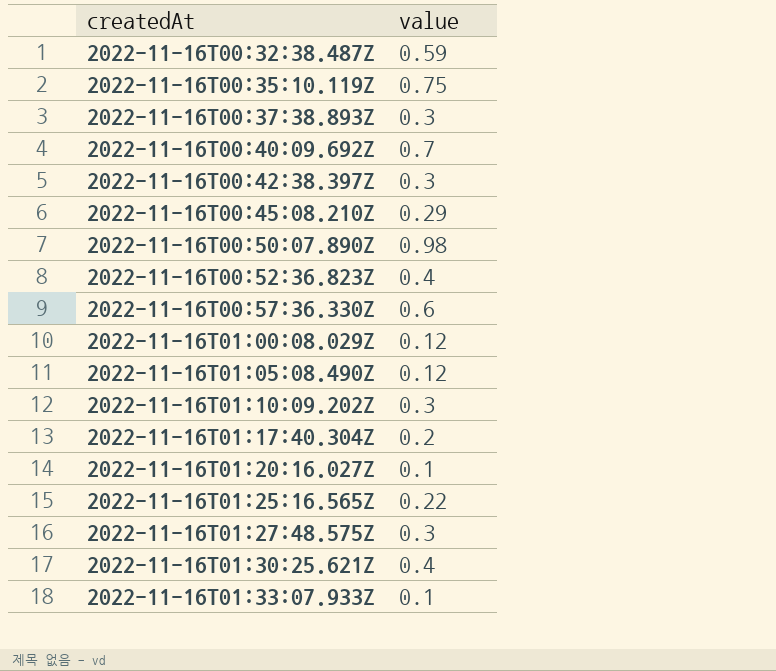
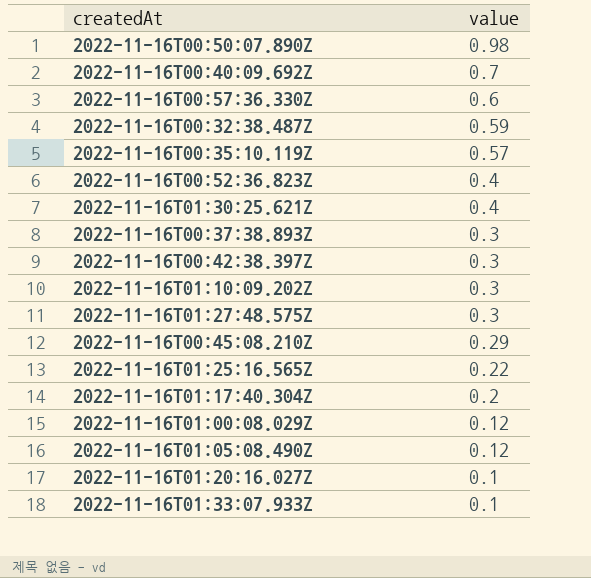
row order: createdAt ascending -> value descending
2022-11-16T00:35:10.119Z | value: 0.75 -> 0.57

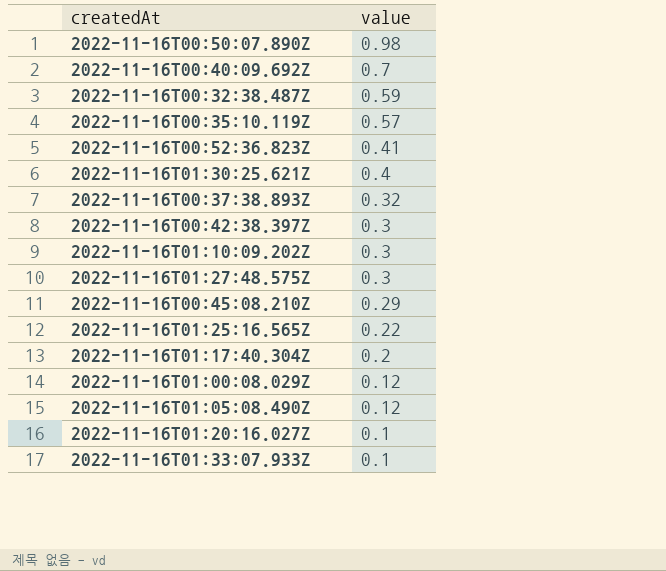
row 2022-11-16T00:57:36.330Z: 0.6 -> none
2022-11-16T00:52:36.823Z | value: 0.4 -> 0.41
2022-11-16T00:37:38.893Z | value: 0.3 -> 0.32

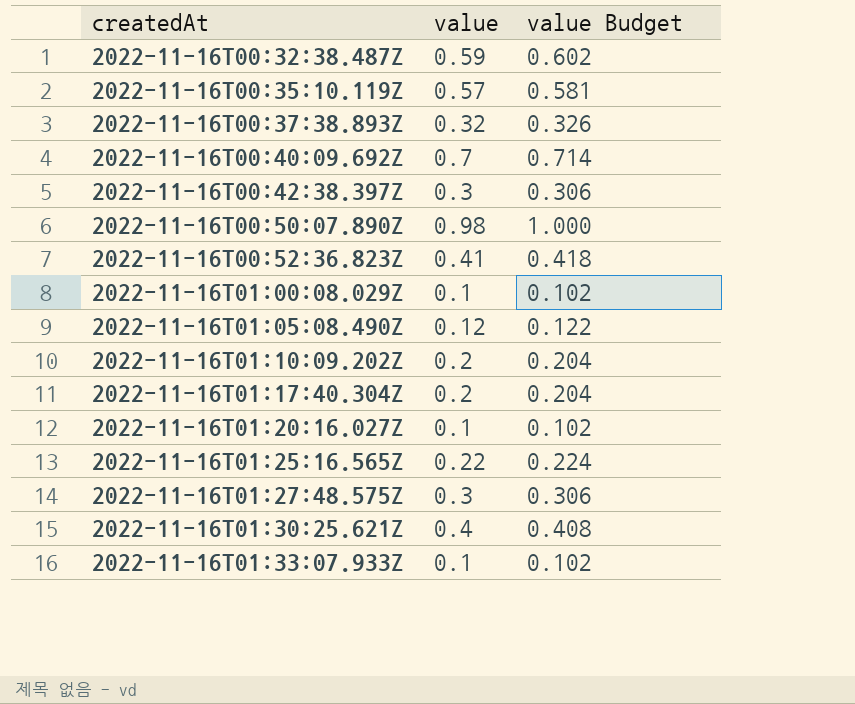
row order: value descending -> createdAt ascending
column value Budget | formula: none -> [value] * 1.02
row 2022-11-16T00:45:08.210Z: 0.29 -> none
2022-11-16T01:00:08.029Z | value: 0.12 -> 0.1
2022-11-16T01:10:09.202Z | value: 0.3 -> 0.2

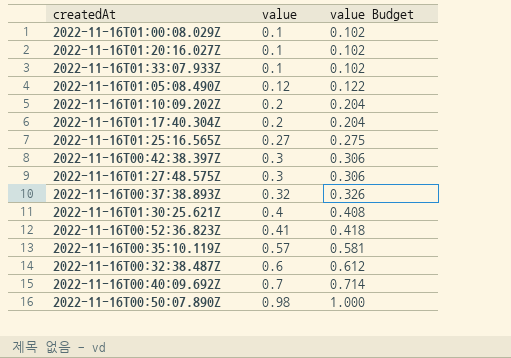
row order: createdAt ascending -> value ascending
2022-11-16T01:25:16.565Z | value: 0.22 -> 0.27
2022-11-16T01:25:16.565Z | value Budget: 0.224 -> 0.275
2022-11-16T00:32:38.487Z | value: 0.59 -> 0.6
2022-11-16T00:32:38.487Z | value Budget: 0.602 -> 0.612

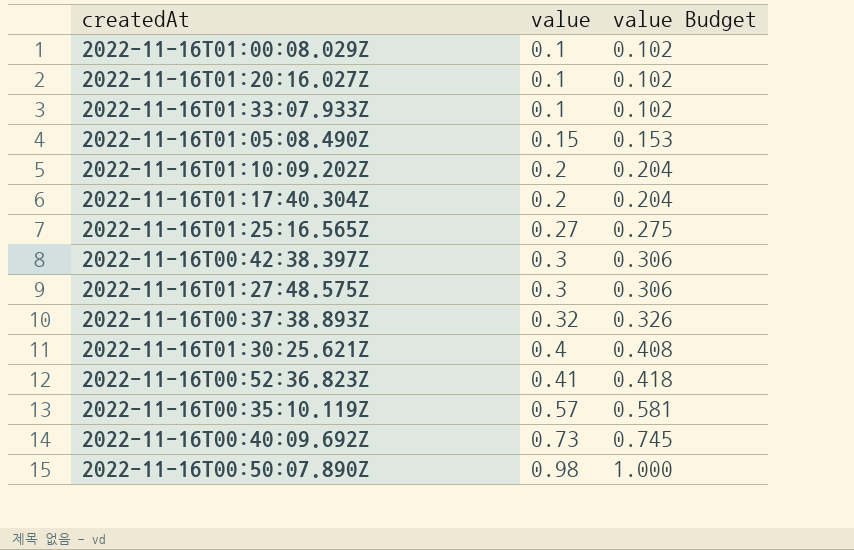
row 2022-11-16T00:32:38.487Z: 0.6 | 0.612 -> none
2022-11-16T01:05:08.490Z | value: 0.12 -> 0.15
2022-11-16T01:05:08.490Z | value Budget: 0.122 -> 0.153
2022-11-16T00:40:09.692Z | value: 0.7 -> 0.73
2022-11-16T00:40:09.692Z | value Budget: 0.714 -> 0.745

